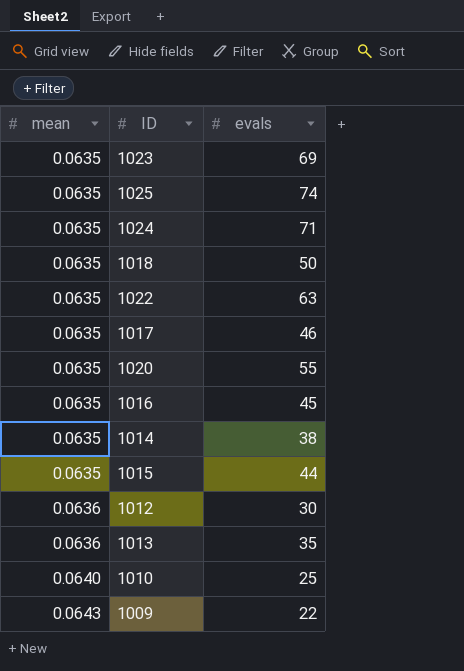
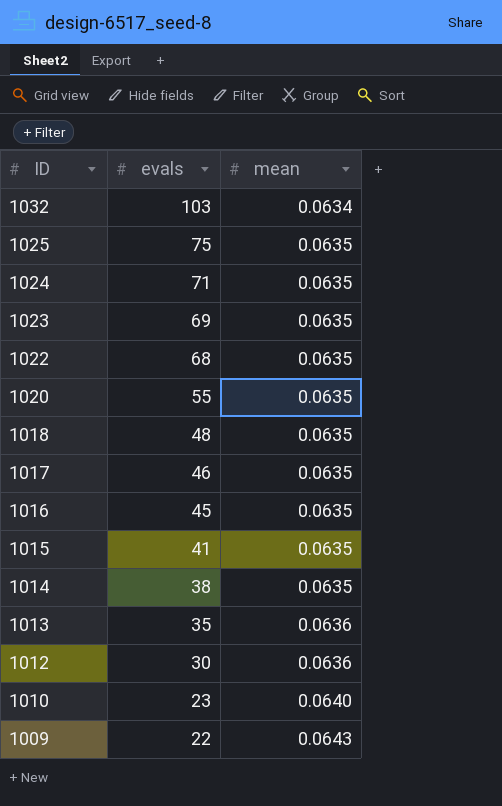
row order: mean ascending -> ID descending
column mean | position: 1 -> 3
row 1032: none -> 103 | 0.0634
1025 | evals: 74 -> 75
1022 | evals: 63 -> 68
1018 | evals: 50 -> 48
1015 | evals: 44 -> 41
1010 | evals: 25 -> 23

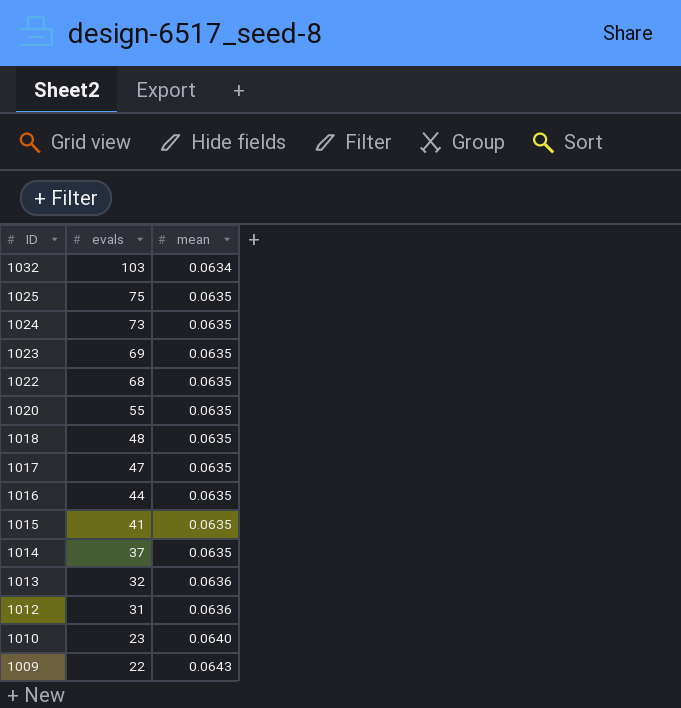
1024 | evals: 71 -> 73
1017 | evals: 46 -> 47
1016 | evals: 45 -> 44
1014 | evals: 38 -> 37
1013 | evals: 35 -> 32
1012 | evals: 30 -> 31

